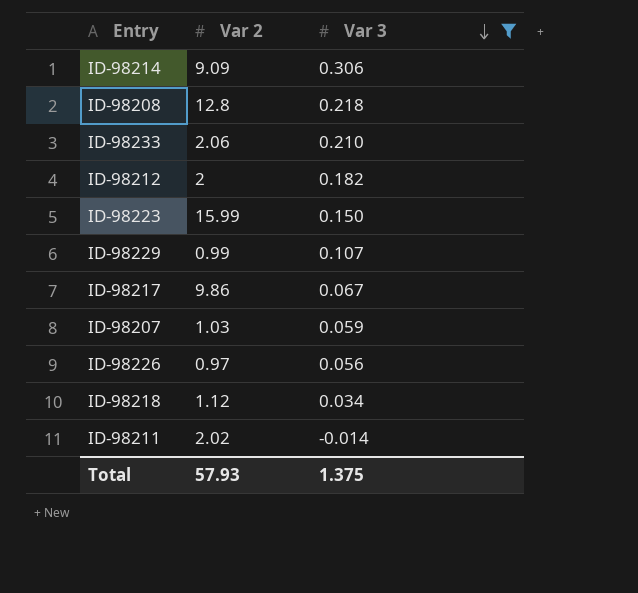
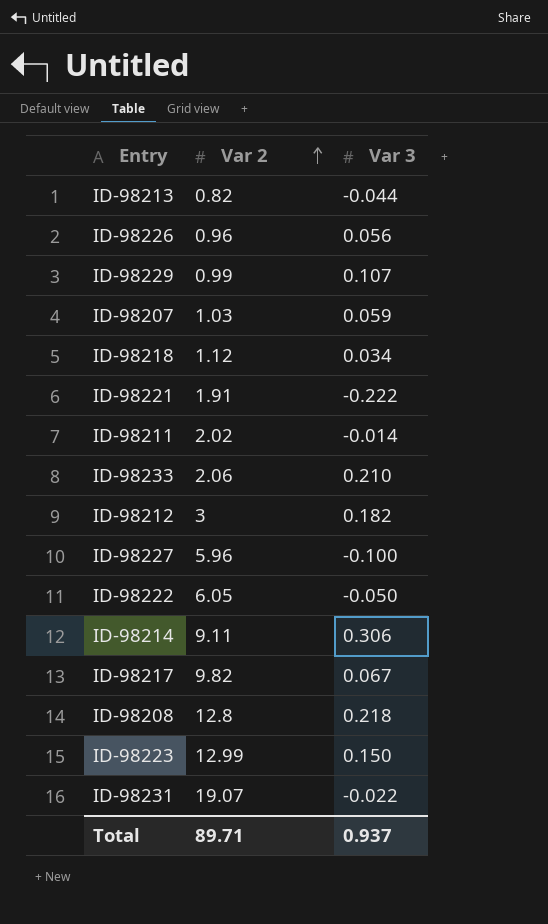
filter: Var 3 >= -0.014 -> none
row order: Var 3 descending -> Var 2 ascending
ID-98226 | Var 2: 0.97 -> 0.96
ID-98212 | Var 2: 2 -> 3
ID-98214 | Var 2: 9.09 -> 9.11
ID-98217 | Var 2: 9.86 -> 9.82
ID-98223 | Var 2: 15.99 -> 12.99
Total | Var 2: 57.93 -> 89.71
Total | Var 3: 1.375 -> 0.937

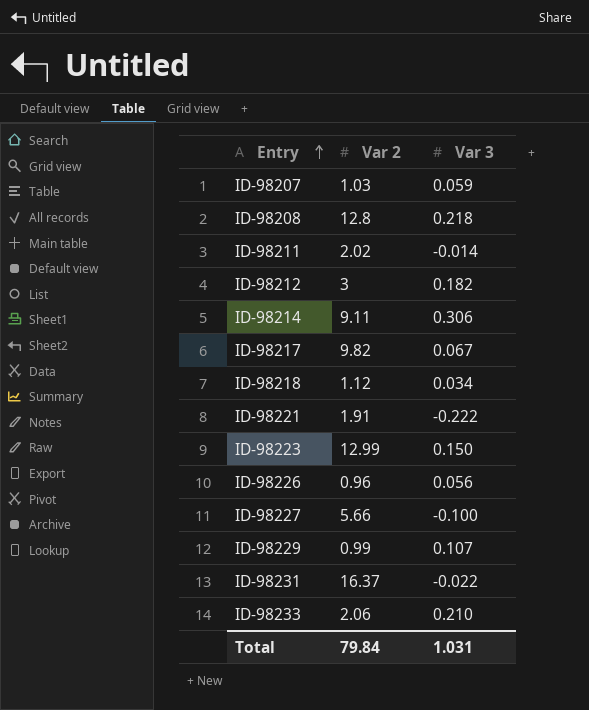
row order: Var 2 ascending -> Entry ascending
row ID-98213: 0.82 | -0.044 -> none
row ID-98222: 6.05 | -0.050 -> none
ID-98227 | Var 2: 5.96 -> 5.66
ID-98231 | Var 2: 19.07 -> 16.37
Total | Var 2: 89.71 -> 79.84
Total | Var 3: 0.937 -> 1.031

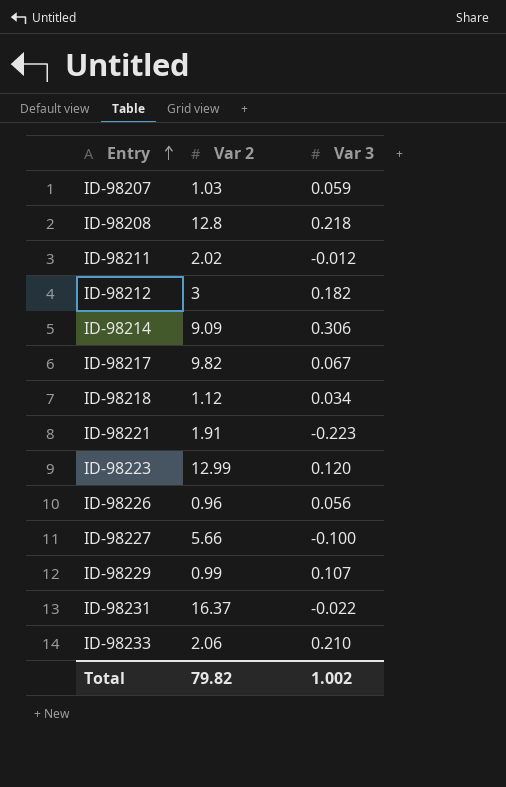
ID-98211 | Var 3: -0.014 -> -0.012
ID-98214 | Var 2: 9.11 -> 9.09
ID-98221 | Var 3: -0.222 -> -0.223
ID-98223 | Var 3: 0.150 -> 0.120
Total | Var 2: 79.84 -> 79.82
Total | Var 3: 1.031 -> 1.002

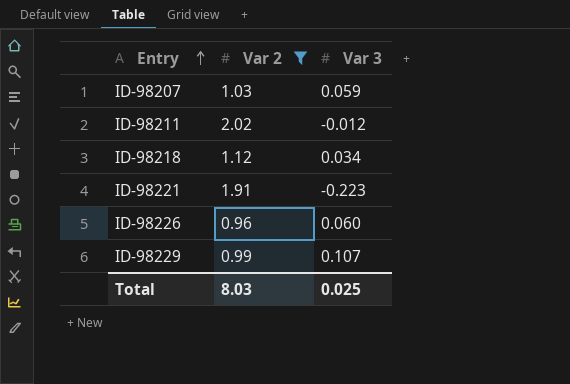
filter: none -> Var 2 <= 2.02
ID-98226 | Var 3: 0.056 -> 0.060
Total | Var 2: 79.82 -> 8.03
Total | Var 3: 1.002 -> 0.025

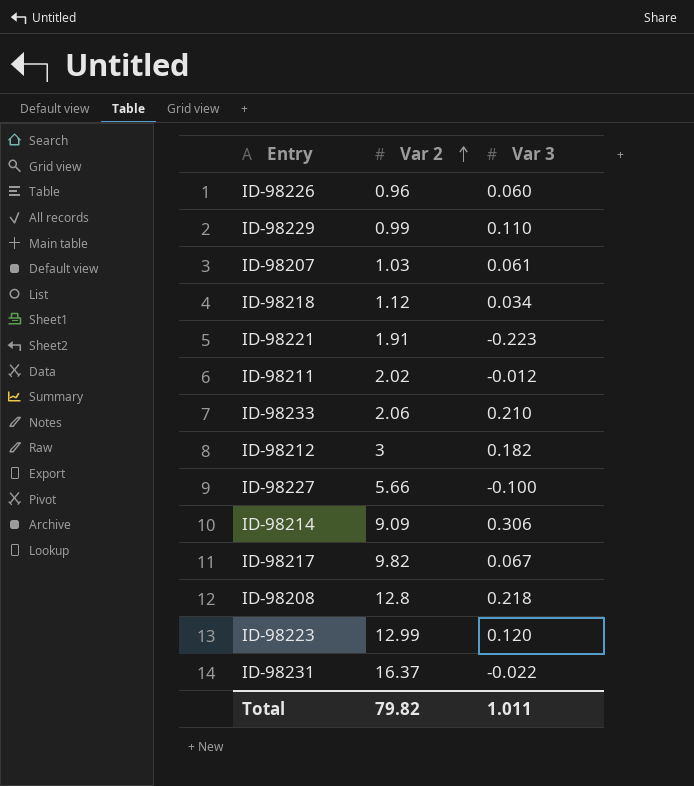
filter: Var 2 <= 2.02 -> none
row order: Entry ascending -> Var 2 ascending
ID-98229 | Var 3: 0.107 -> 0.110
ID-98207 | Var 3: 0.059 -> 0.061
Total | Var 2: 8.03 -> 79.82
Total | Var 3: 0.025 -> 1.011

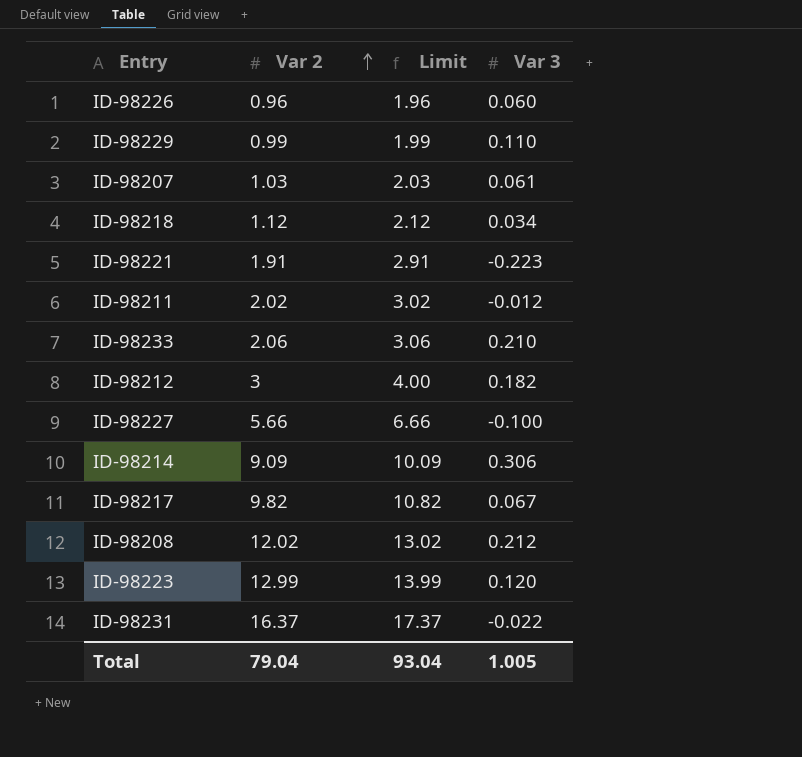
column Limit | formula: none -> [Var 2] + 1
ID-98208 | Var 2: 12.8 -> 12.02
ID-98208 | Var 3: 0.218 -> 0.212
Total | Var 2: 79.82 -> 79.04
Total | Var 3: 1.011 -> 1.005

